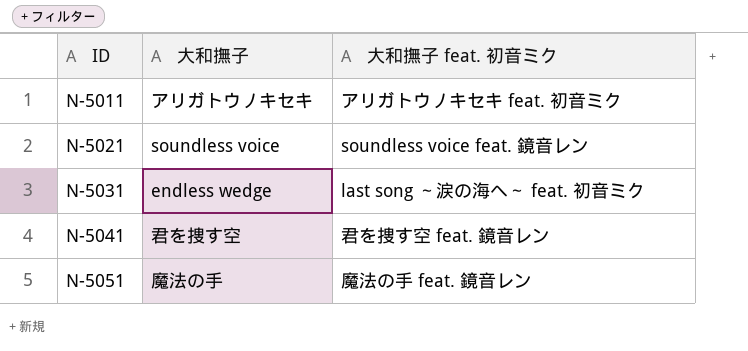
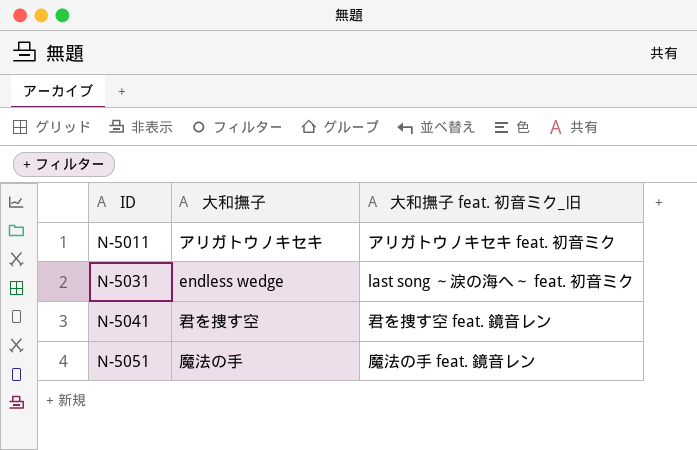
column name: 大和撫子 feat. 初音ミク -> 大和撫子 feat. 初音ミク_旧
row N-5021: soundless voice | soundless voice feat. 鏡音レン -> none

